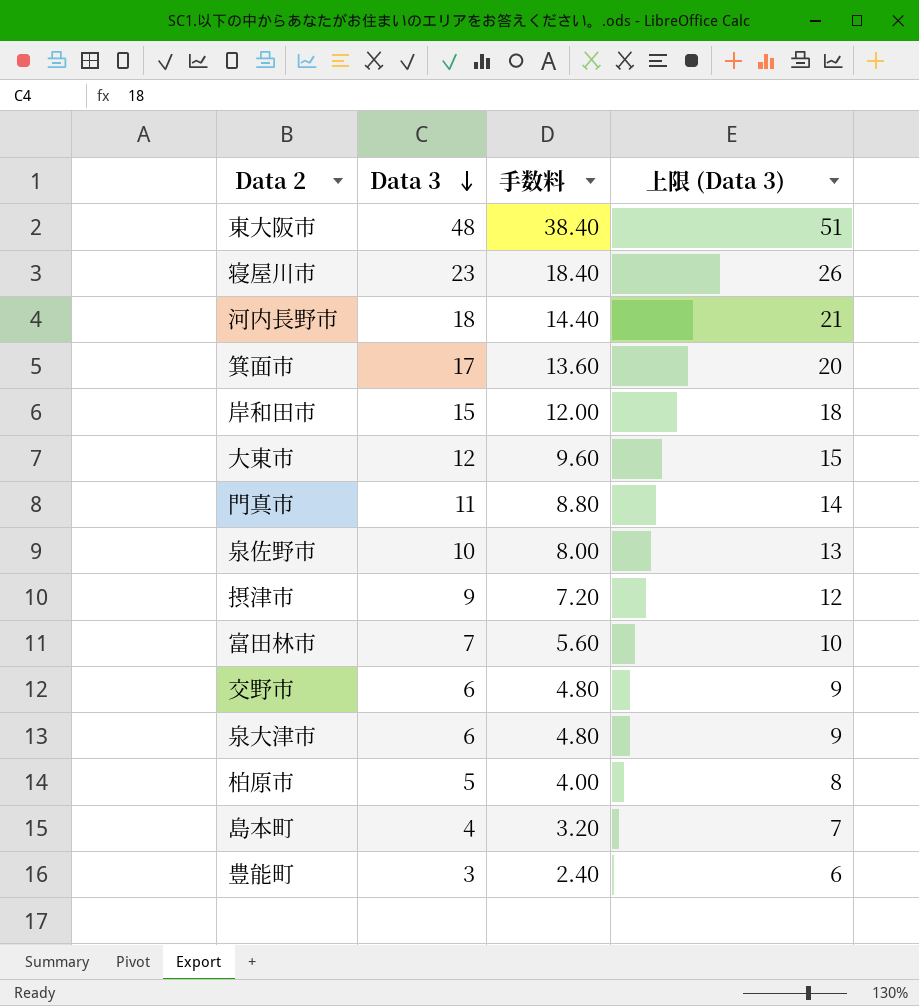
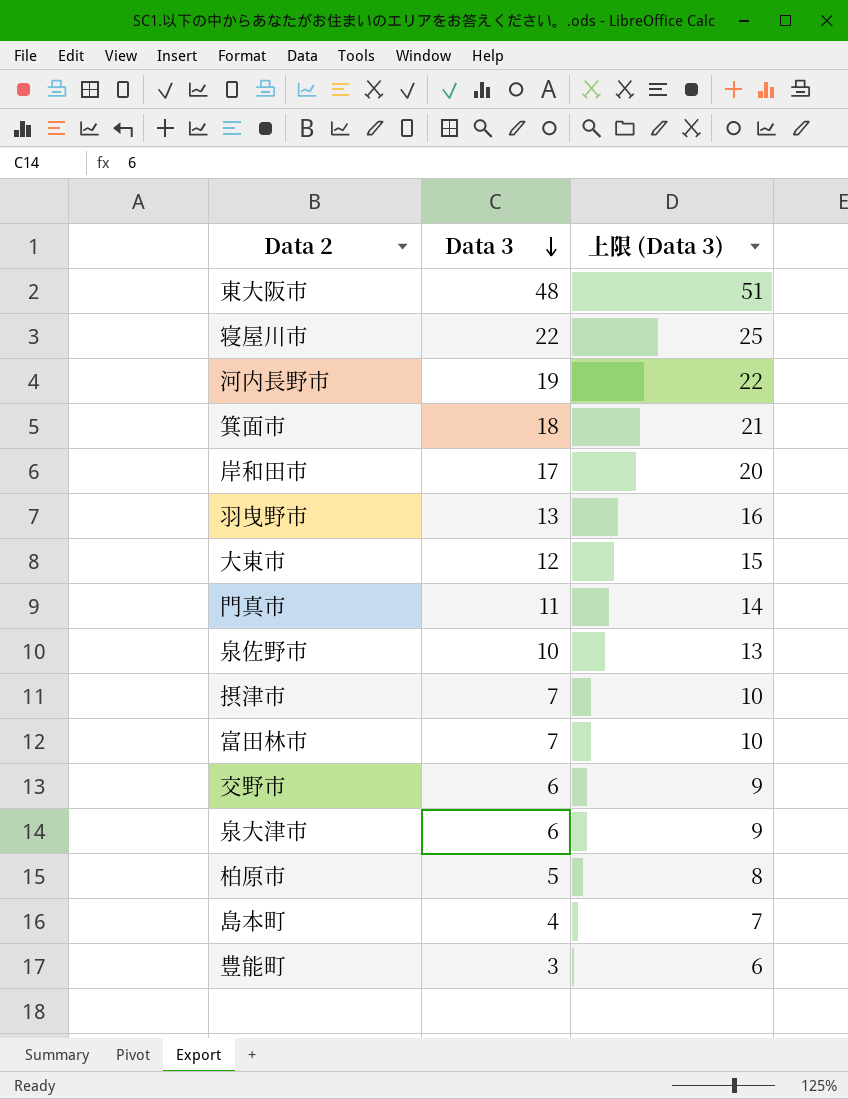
column 手数料 | formula: [Data 3] * 0.8 -> none
寝屋川市 | Data 3: 23 -> 22
寝屋川市 | 上限 (Data 3): 26 -> 25
河内長野市 | Data 3: 18 -> 19
河内長野市 | 上限 (Data 3): 21 -> 22
箕面市 | Data 3: 17 -> 18
箕面市 | 上限 (Data 3): 20 -> 21
岸和田市 | Data 3: 15 -> 17
岸和田市 | 上限 (Data 3): 18 -> 20
row 羽曳野市: none -> 13 | 16
摂津市 | Data 3: 9 -> 7
摂津市 | 上限 (Data 3): 12 -> 10

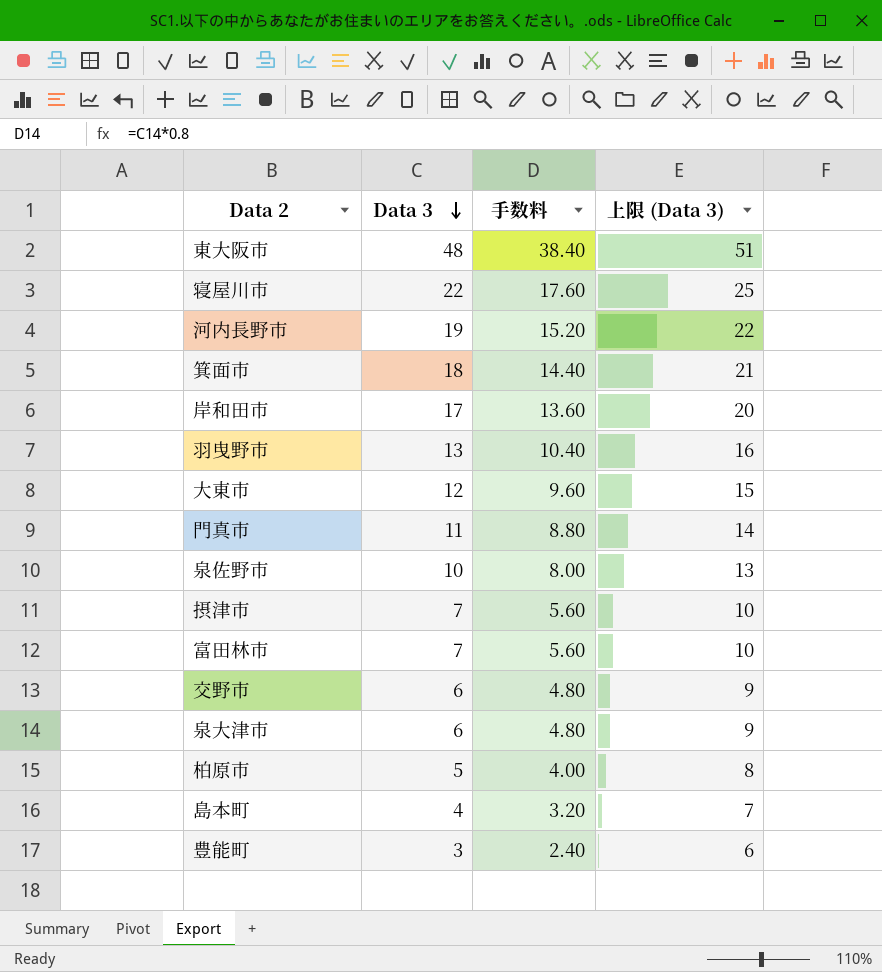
column 手数料 | formula: none -> [Data 3] * 0.8

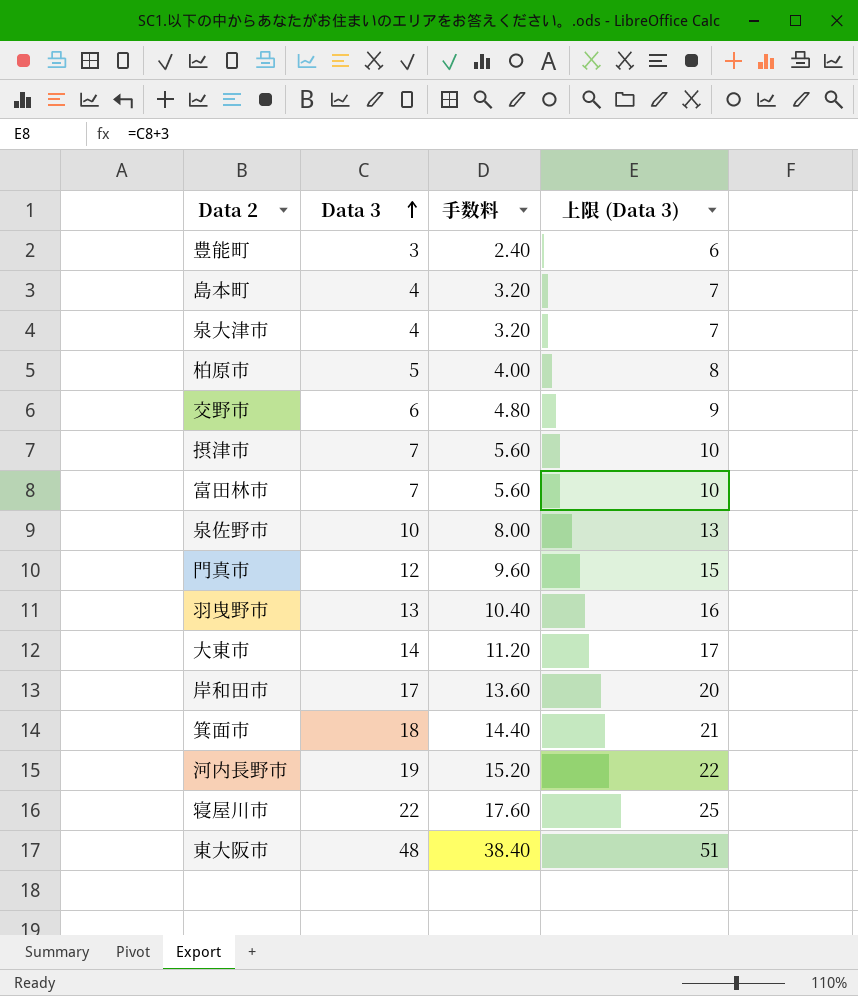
row order: Data 3 descending -> Data 3 ascending
泉大津市 | Data 3: 6 -> 4
泉大津市 | 手数料: 4.80 -> 3.20
泉大津市 | 上限 (Data 3): 9 -> 7
門真市 | Data 3: 11 -> 12
門真市 | 手数料: 8.80 -> 9.60
門真市 | 上限 (Data 3): 14 -> 15
大東市 | Data 3: 12 -> 14
大東市 | 手数料: 9.60 -> 11.20
大東市 | 上限 (Data 3): 15 -> 17

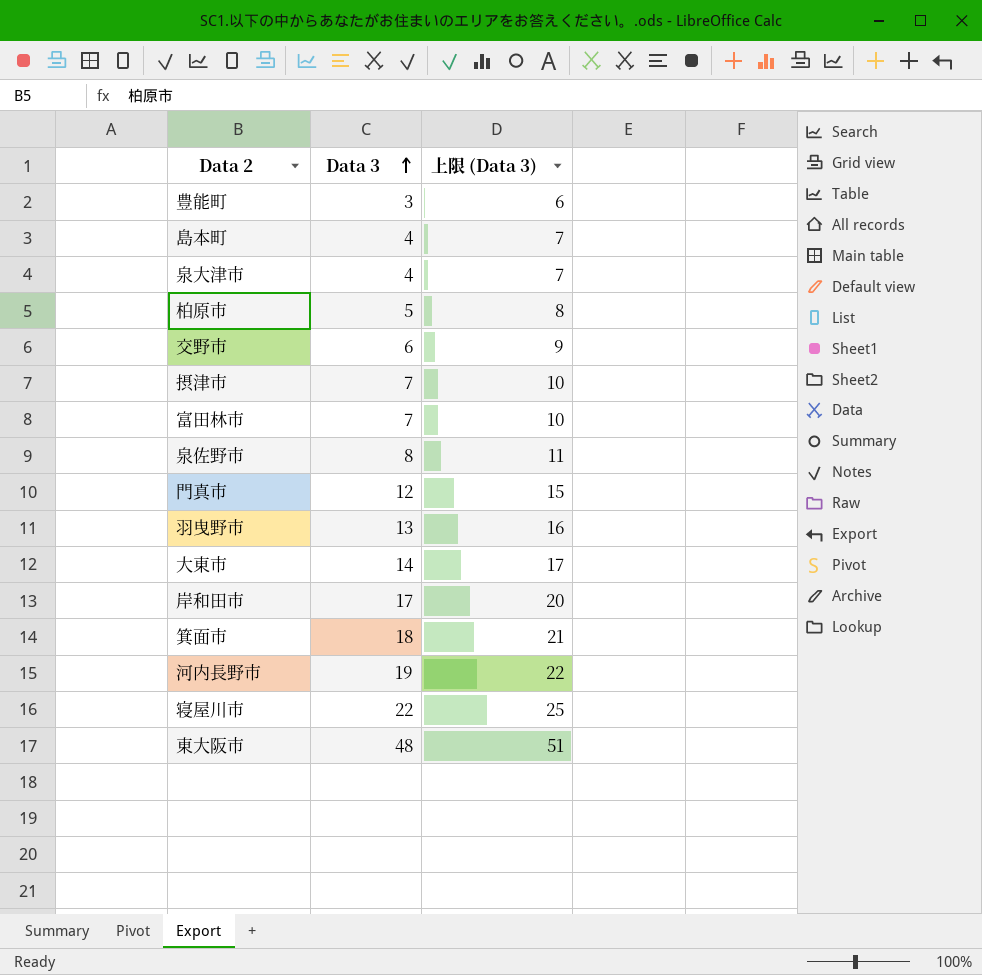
column 手数料 | formula: [Data 3] * 0.8 -> none
泉佐野市 | Data 3: 10 -> 8
泉佐野市 | 上限 (Data 3): 13 -> 11

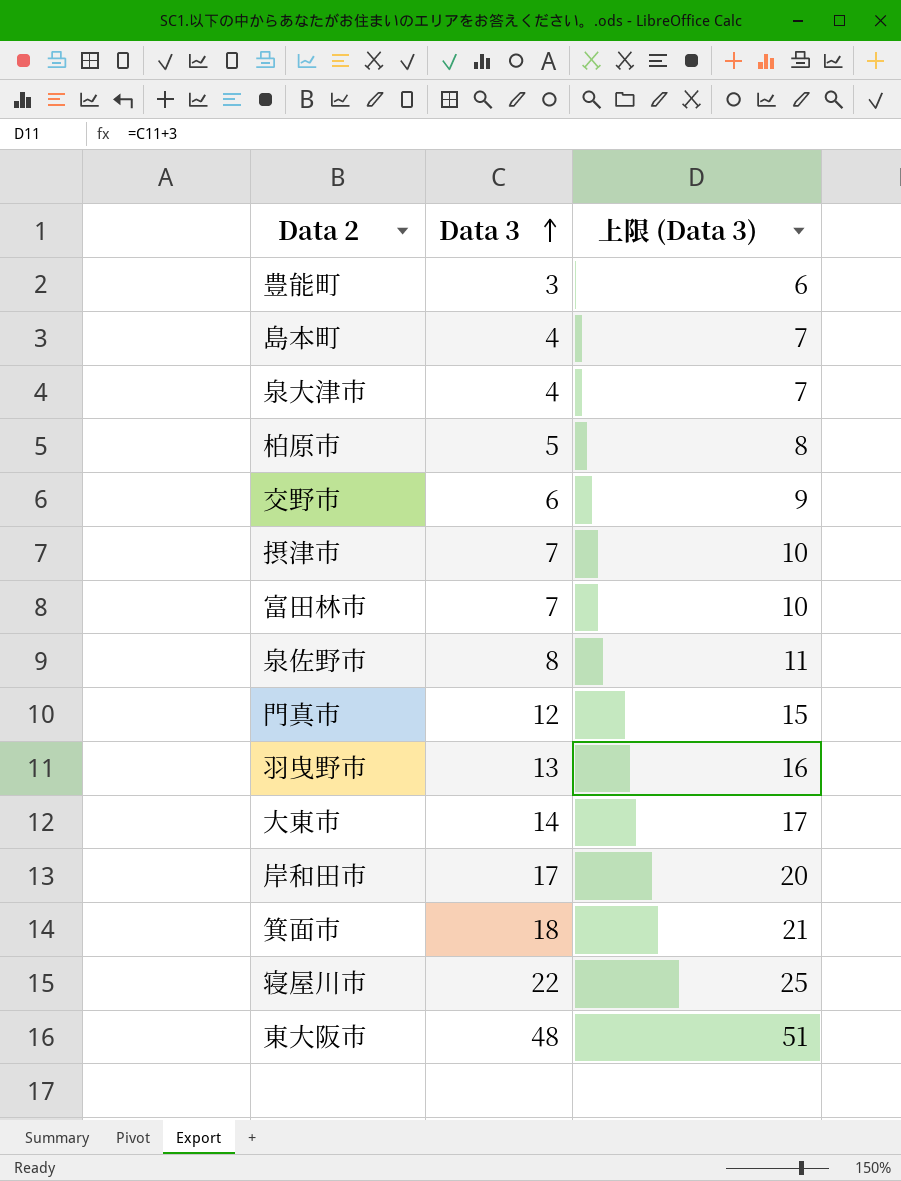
row 河内長野市: 19 | 22 -> none

